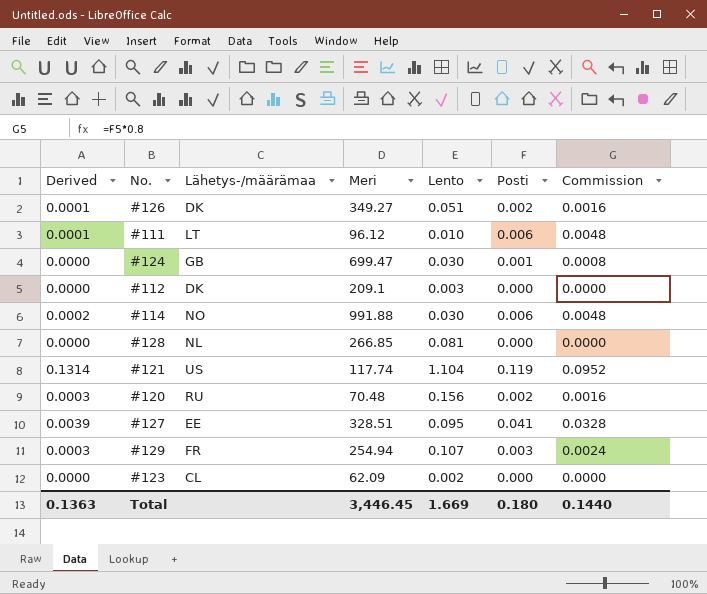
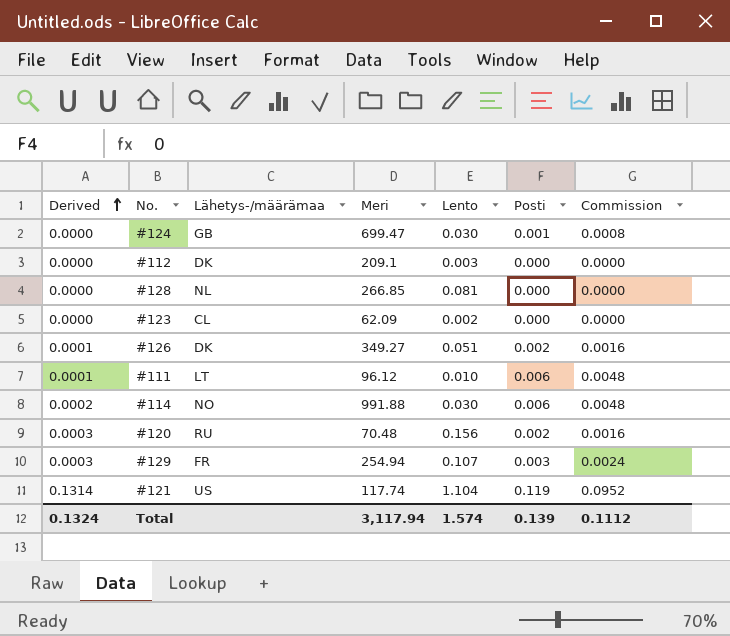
row order: none -> Derived ascending
row #127: 0.0039 | EE | 328.51 | 0.095 | 0.041 | 0.0328 -> none
Total | Derived: 0.1363 -> 0.1324
Total | Meri: 3,446.45 -> 3,117.94
Total | Lento: 1.669 -> 1.574
Total | Posti: 0.180 -> 0.139
Total | Commission: 0.1440 -> 0.1112

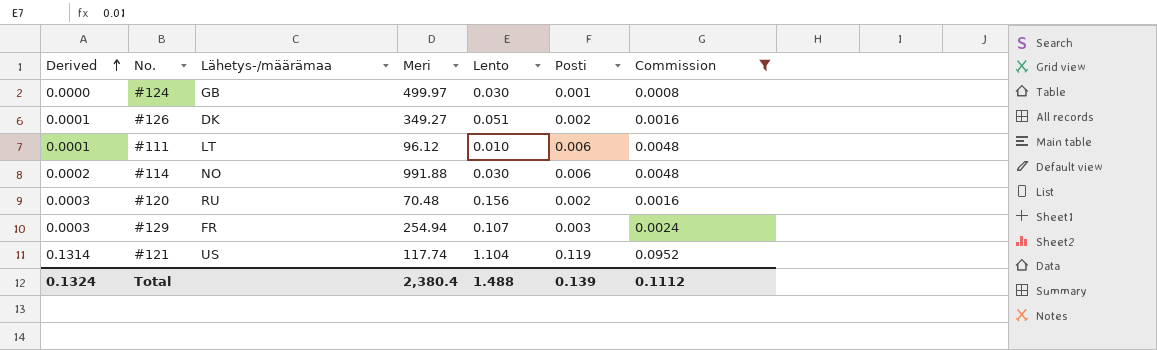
filter: none -> Commission != 0.0000
#124 | Meri: 699.47 -> 499.97
Total | Meri: 3,117.94 -> 2,380.4
Total | Lento: 1.574 -> 1.488

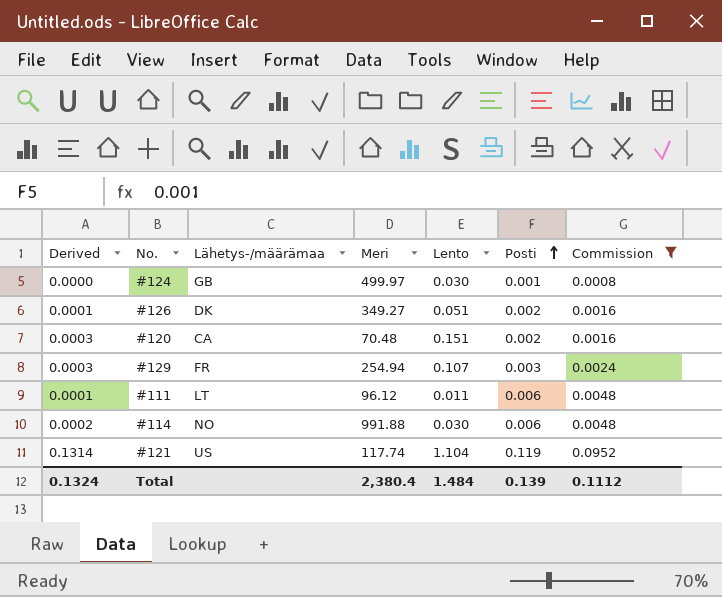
row order: Derived ascending -> Posti ascending
#120 | Lähetys-/määrämaa: RU -> CA
#120 | Lento: 0.156 -> 0.151
#111 | Lento: 0.010 -> 0.011
Total | Lento: 1.488 -> 1.484

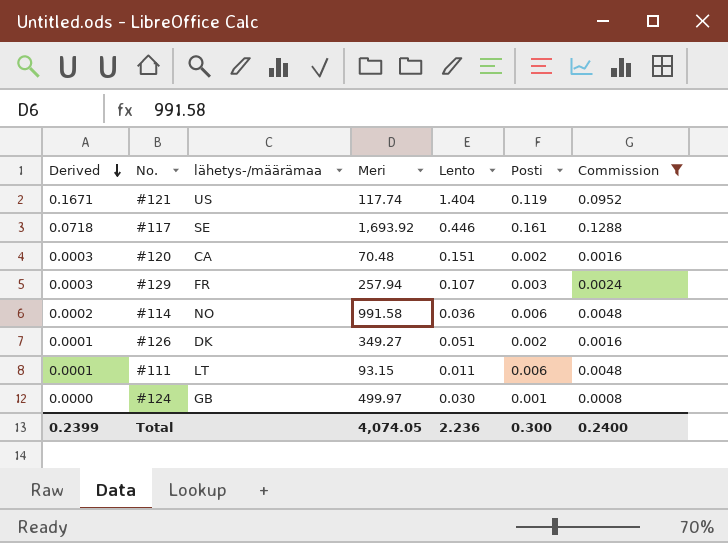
row order: Posti ascending -> Derived descending
column name: Lähetys-/määrämaa -> lähetys-/määrämaa
#121 | Derived: 0.1314 -> 0.1671
#121 | Lento: 1.104 -> 1.404
row #117: none -> 0.0718 | SE | 1,693.92 | 0.446 | 0.161 | 0.1288
#129 | Meri: 254.94 -> 257.94
#114 | Meri: 991.88 -> 991.58
#114 | Lento: 0.030 -> 0.036
#111 | Meri: 96.12 -> 93.15
Total | Derived: 0.1324 -> 0.2399
Total | Meri: 2,380.4 -> 4,074.05
Total | Lento: 1.484 -> 2.236
Total | Posti: 0.139 -> 0.300
Total | Commission: 0.1112 -> 0.2400

